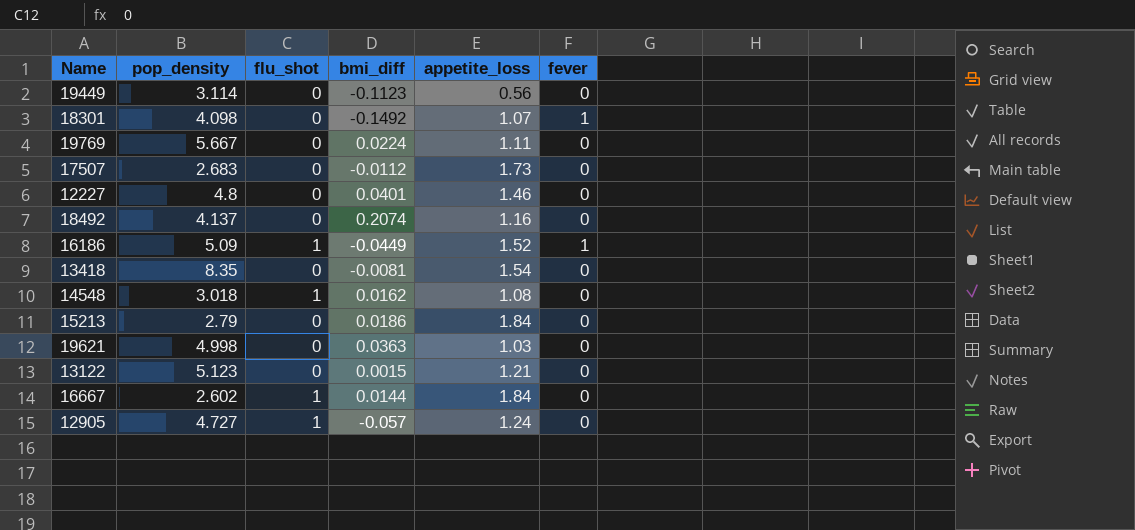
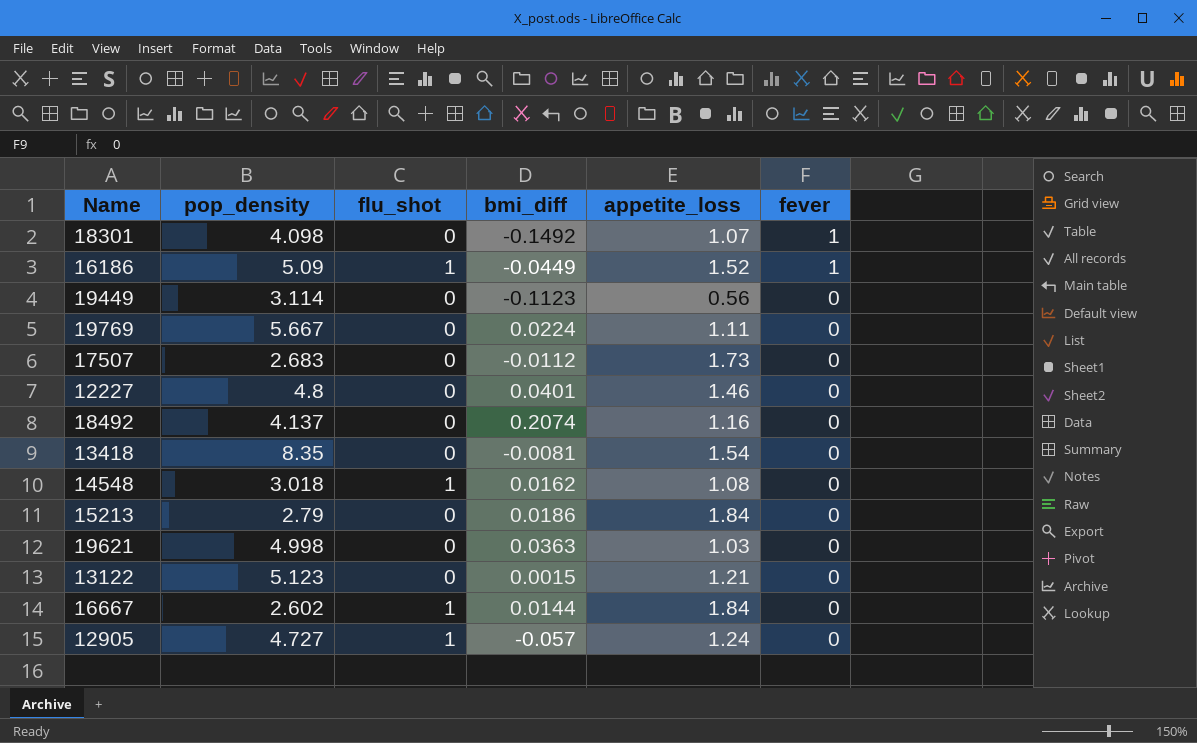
row order: none -> fever descending

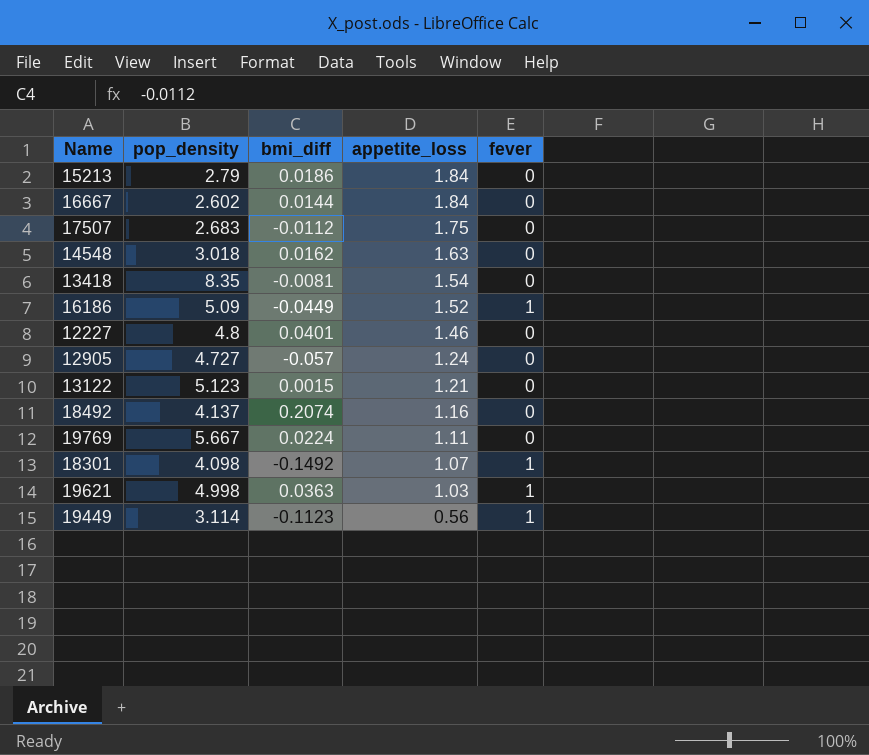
row order: fever descending -> appetite_loss descending
column flu_shot | position: 3 -> none
17507 | appetite_loss: 1.73 -> 1.75
14548 | appetite_loss: 1.08 -> 1.63
19621 | fever: 0 -> 1
19449 | fever: 0 -> 1

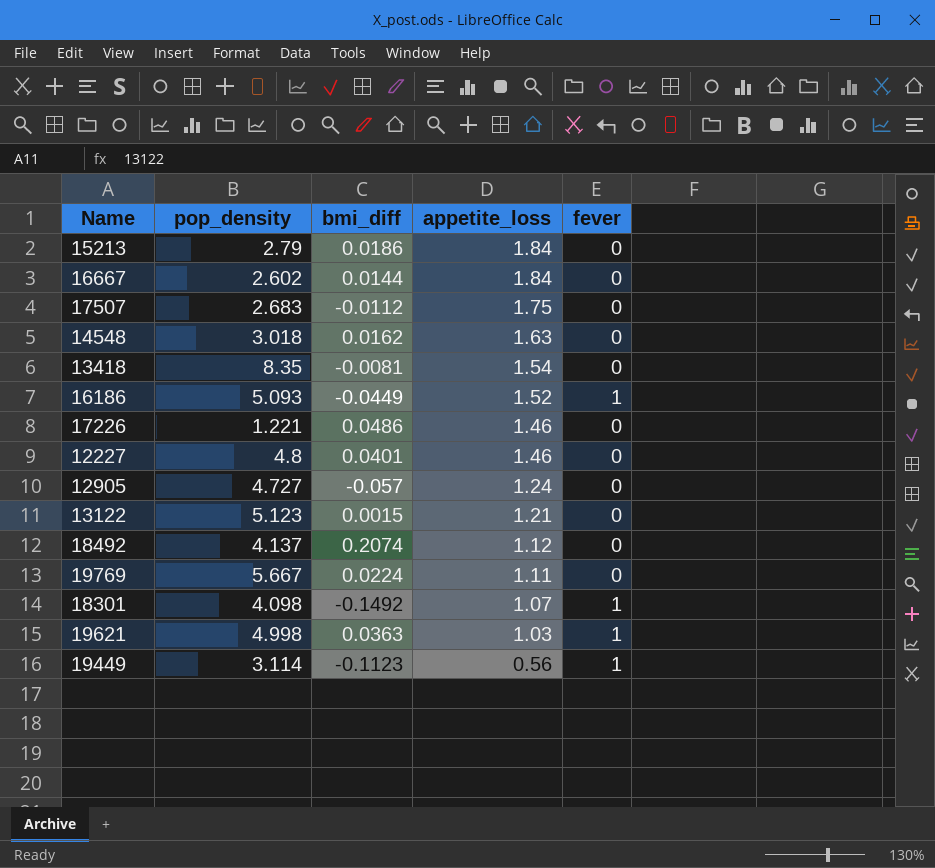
16186 | pop_density: 5.09 -> 5.093
row 17226: none -> 1.221 | 0.0486 | 1.46 | 0
18492 | appetite_loss: 1.16 -> 1.12

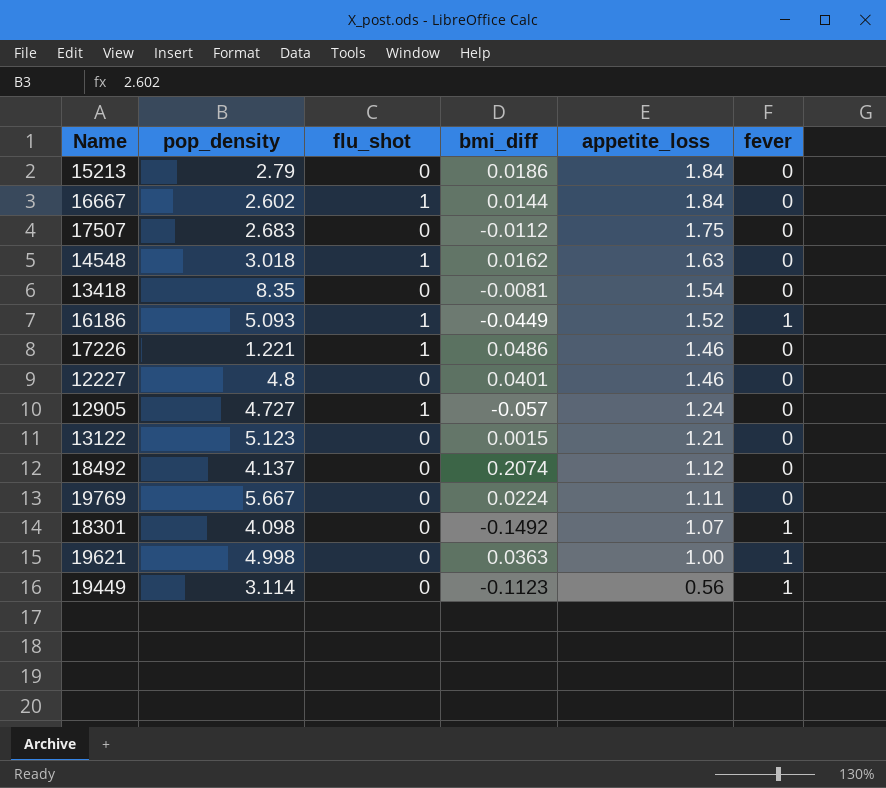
column flu_shot | position: none -> 3
19621 | appetite_loss: 1.03 -> 1.00

